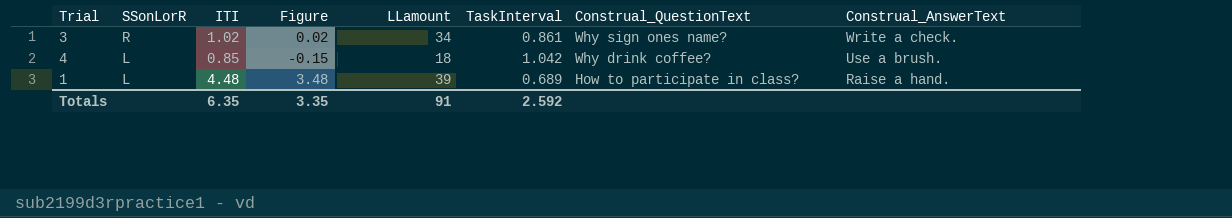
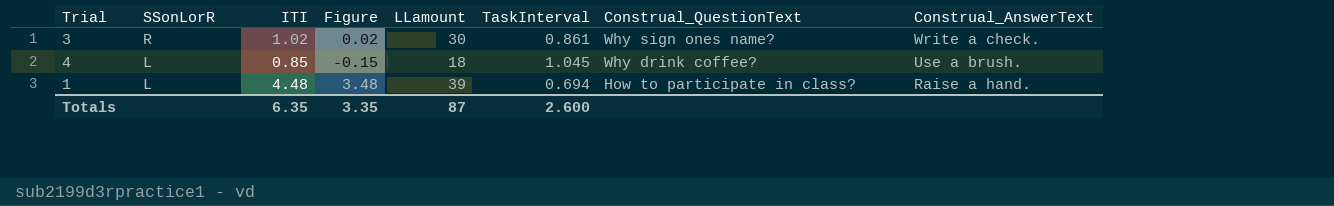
3 | LLamount: 34 -> 30
4 | TaskInterval: 1.042 -> 1.045
1 | TaskInterval: 0.689 -> 0.694
Totals | LLamount: 91 -> 87
Totals | TaskInterval: 2.592 -> 2.600

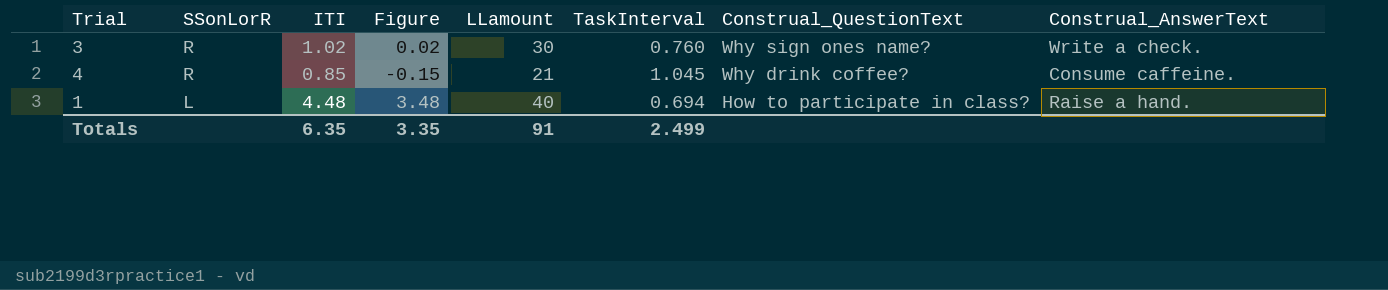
3 | TaskInterval: 0.861 -> 0.760
4 | SSonLorR: L -> R
4 | LLamount: 18 -> 21
4 | Construal_AnswerText: Use a brush. -> Consume caffeine.
1 | LLamount: 39 -> 40
Totals | LLamount: 87 -> 91
Totals | TaskInterval: 2.600 -> 2.499

